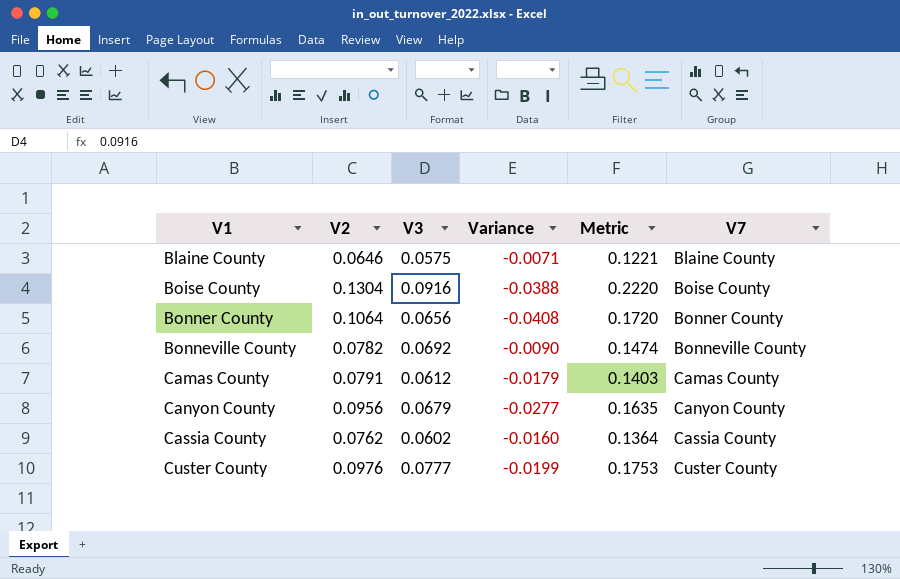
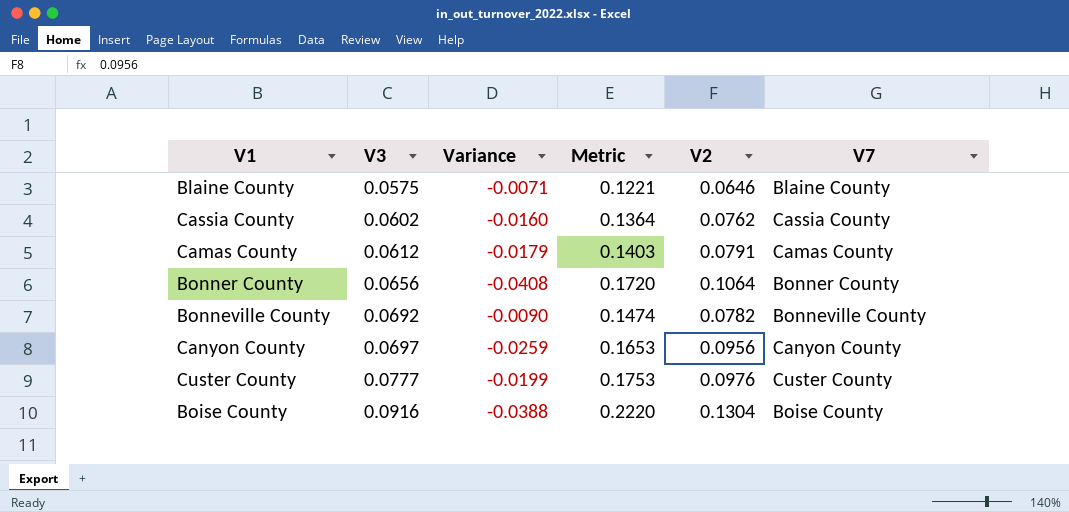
row order: V1 ascending -> V3 ascending
column V2 | position: 2 -> 5
Canyon County | V3: 0.0679 -> 0.0697
Canyon County | Variance: -0.0277 -> -0.0259
Canyon County | Metric: 0.1635 -> 0.1653

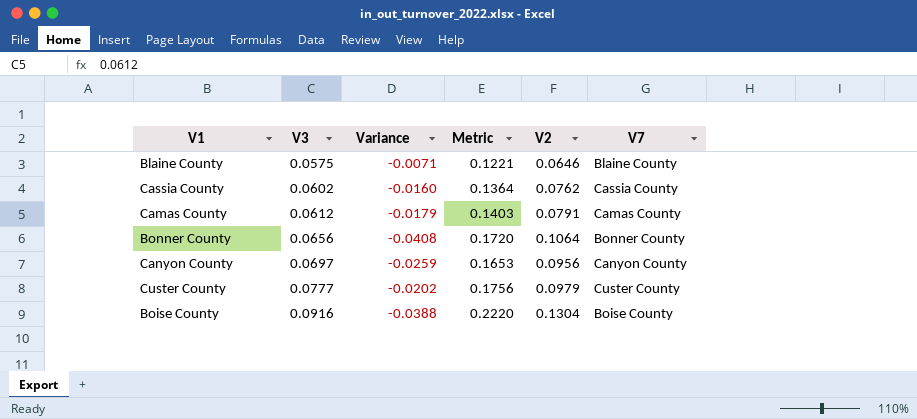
row Bonneville County: 0.0692 | -0.0090 | 0.1474 | 0.0782 | Bonneville County -> none
Custer County | Variance: -0.0199 -> -0.0202
Custer County | Metric: 0.1753 -> 0.1756
Custer County | V2: 0.0976 -> 0.0979

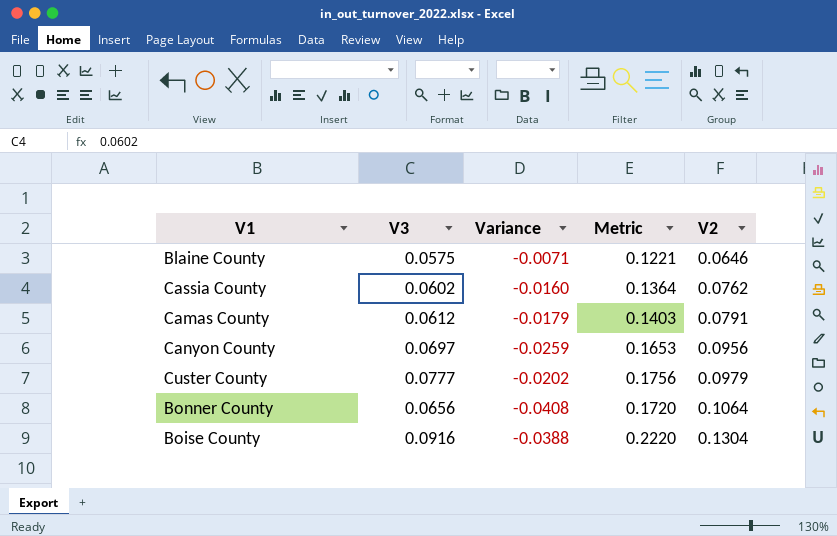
row order: V3 ascending -> V2 ascending
column V7 | position: 6 -> none

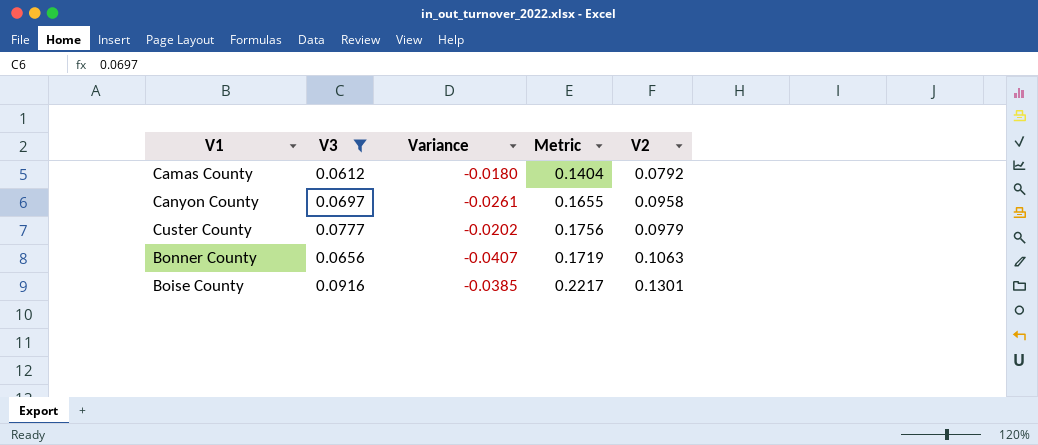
filter: none -> V3 >= 0.0612
Camas County | Variance: -0.0179 -> -0.0180
Camas County | Metric: 0.1403 -> 0.1404
Camas County | V2: 0.0791 -> 0.0792
Canyon County | Variance: -0.0259 -> -0.0261
Canyon County | Metric: 0.1653 -> 0.1655
Canyon County | V2: 0.0956 -> 0.0958
Bonner County | Variance: -0.0408 -> -0.0407
Bonner County | Metric: 0.1720 -> 0.1719
Bonner County | V2: 0.1064 -> 0.1063
Boise County | Variance: -0.0388 -> -0.0385
Boise County | Metric: 0.2220 -> 0.2217
Boise County | V2: 0.1304 -> 0.1301

